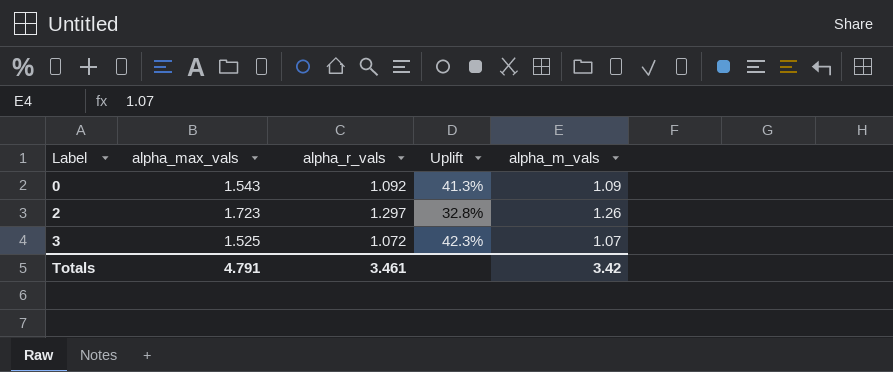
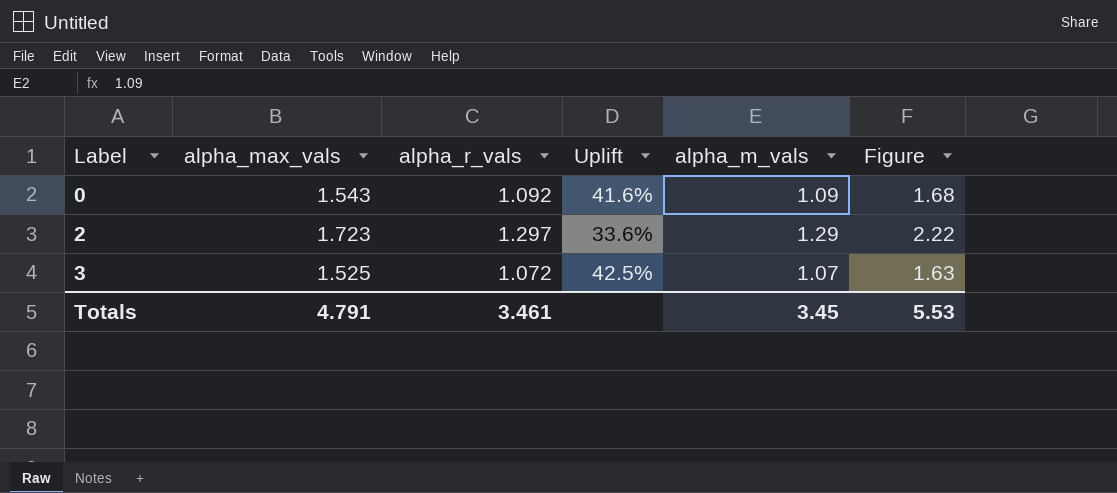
column Uplift | formula: ([alpha_max_vals] - [alpha_r_vals]) / [alpha_r_vals] -> ([alpha_max_vals] - [alpha_m_vals]) / [alpha_m_vals]
column Figure | formula: none -> [alpha_max_vals] * [alpha_m_vals]
2 | alpha_m_vals: 1.26 -> 1.29
Totals | alpha_m_vals: 3.42 -> 3.45

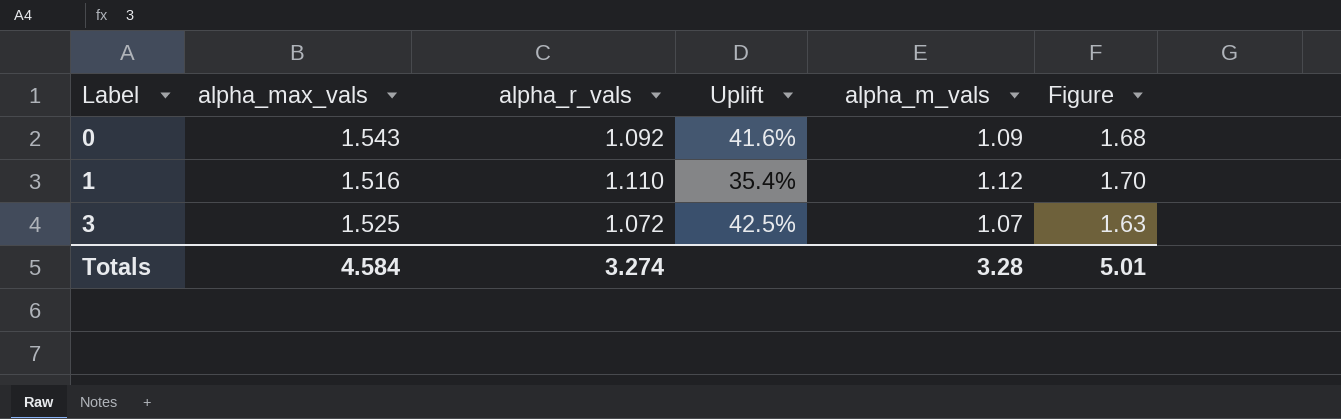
row 2: 1.723 | 1.297 | 33.6% | 1.29 | 2.22 -> none
row 1: none -> 1.516 | 1.110 | 35.4% | 1.12 | 1.70
Totals | alpha_max_vals: 4.791 -> 4.584
Totals | alpha_r_vals: 3.461 -> 3.274
Totals | alpha_m_vals: 3.45 -> 3.28
Totals | Figure: 5.53 -> 5.01

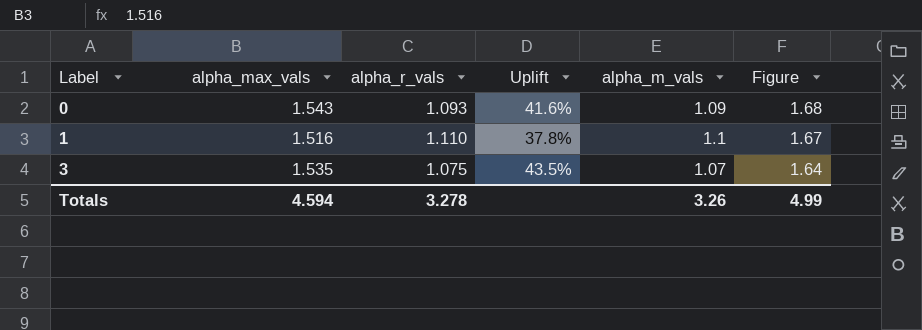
0 | alpha_r_vals: 1.092 -> 1.093
1 | Uplift: 35.4% -> 37.8%
1 | alpha_m_vals: 1.12 -> 1.1
1 | Figure: 1.70 -> 1.67
3 | alpha_max_vals: 1.525 -> 1.535
3 | alpha_r_vals: 1.072 -> 1.075
3 | Uplift: 42.5% -> 43.5%
3 | Figure: 1.63 -> 1.64
Totals | alpha_max_vals: 4.584 -> 4.594
Totals | alpha_r_vals: 3.274 -> 3.278
Totals | alpha_m_vals: 3.28 -> 3.26
Totals | Figure: 5.01 -> 4.99

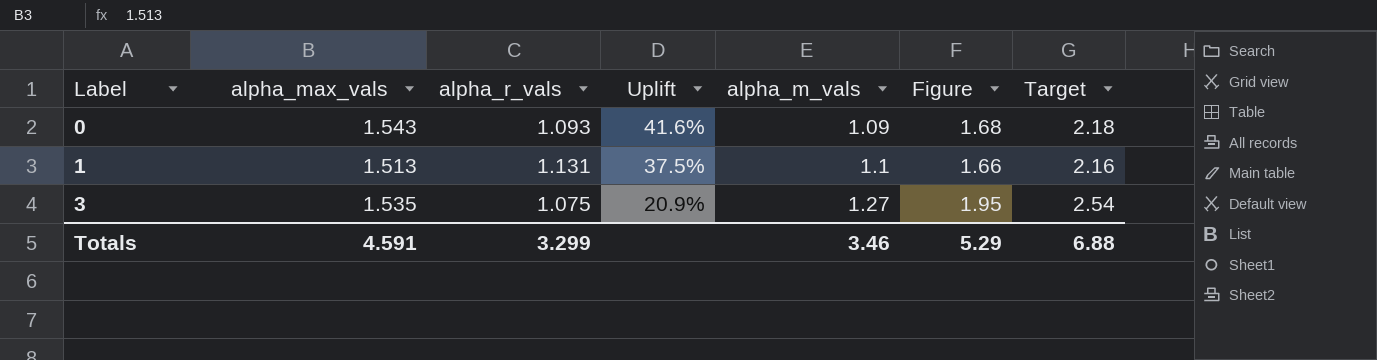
column Target | formula: none -> [Figure] * 1.3
1 | alpha_max_vals: 1.516 -> 1.513
1 | alpha_r_vals: 1.110 -> 1.131
1 | Uplift: 37.8% -> 37.5%
1 | Figure: 1.67 -> 1.66
3 | Uplift: 43.5% -> 20.9%
3 | alpha_m_vals: 1.07 -> 1.27
3 | Figure: 1.64 -> 1.95
Totals | alpha_max_vals: 4.594 -> 4.591
Totals | alpha_r_vals: 3.278 -> 3.299
Totals | alpha_m_vals: 3.26 -> 3.46
Totals | Figure: 4.99 -> 5.29

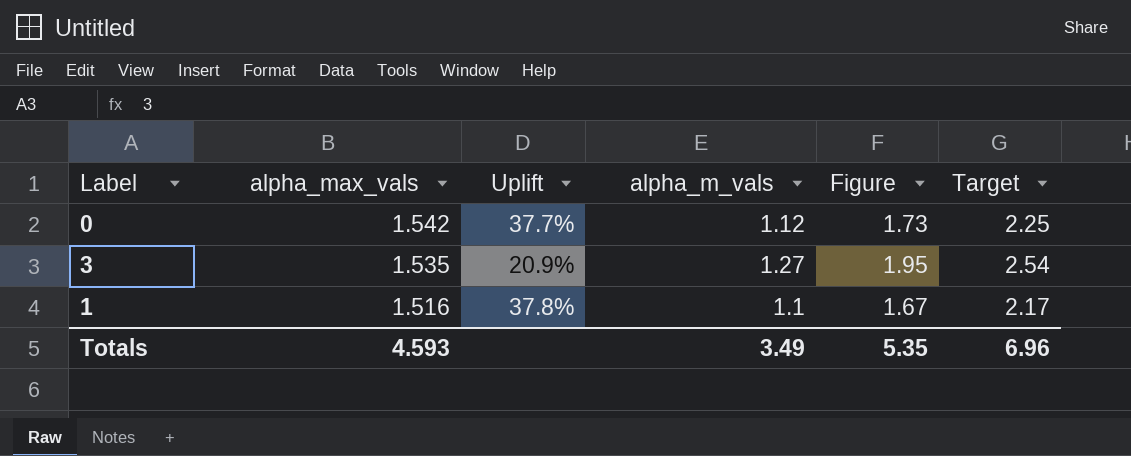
row order: Label ascending -> alpha_max_vals descending
column alpha_r_vals | position: 3 -> none
0 | alpha_max_vals: 1.543 -> 1.542
0 | Uplift: 41.6% -> 37.7%
0 | alpha_m_vals: 1.09 -> 1.12
0 | Figure: 1.68 -> 1.73
0 | Target: 2.18 -> 2.25
1 | alpha_max_vals: 1.513 -> 1.516
1 | Uplift: 37.5% -> 37.8%
1 | Figure: 1.66 -> 1.67
1 | Target: 2.16 -> 2.17
Totals | alpha_max_vals: 4.591 -> 4.593
Totals | alpha_m_vals: 3.46 -> 3.49
Totals | Figure: 5.29 -> 5.35
Totals | Target: 6.88 -> 6.96

